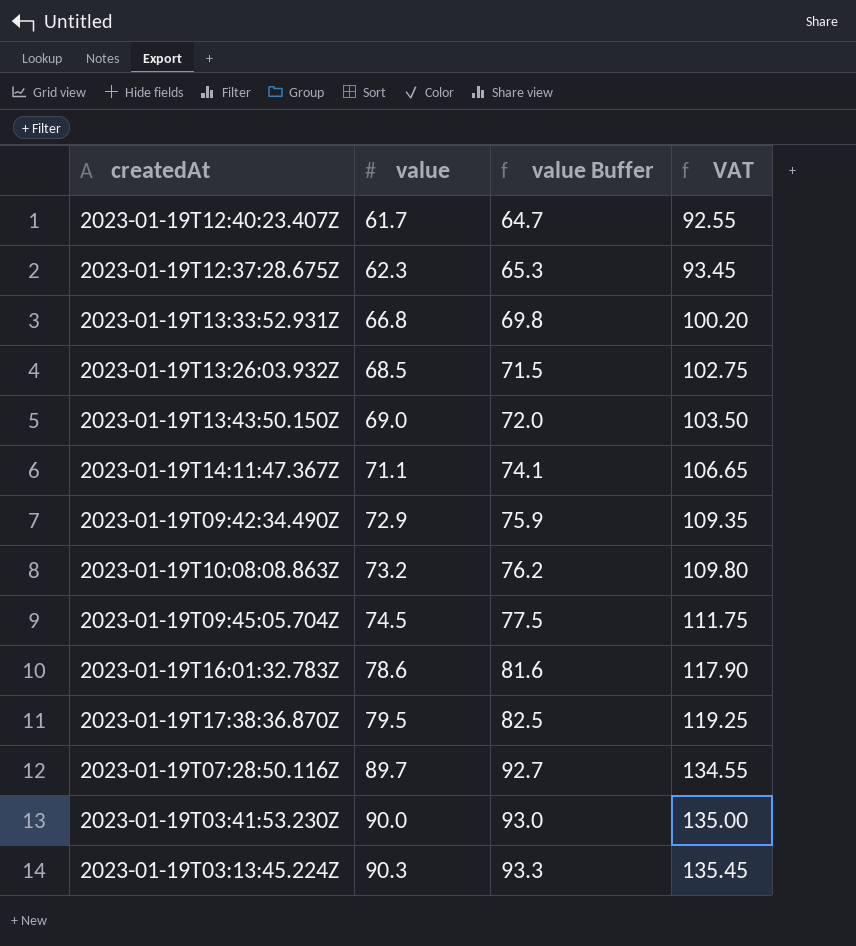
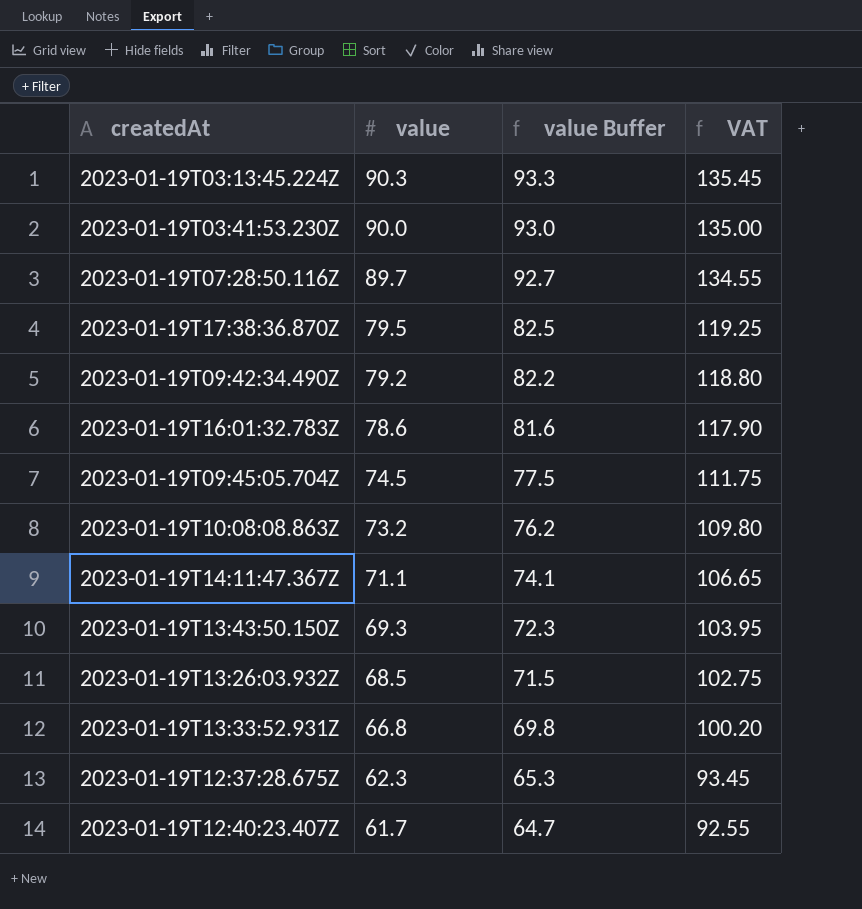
row order: value ascending -> value descending
2023-01-19T09:42:34.490Z | value: 72.9 -> 79.2
2023-01-19T09:42:34.490Z | value Buffer: 75.9 -> 82.2
2023-01-19T09:42:34.490Z | VAT: 109.35 -> 118.80
2023-01-19T13:43:50.150Z | value: 69.0 -> 69.3
2023-01-19T13:43:50.150Z | value Buffer: 72.0 -> 72.3
2023-01-19T13:43:50.150Z | VAT: 103.50 -> 103.95

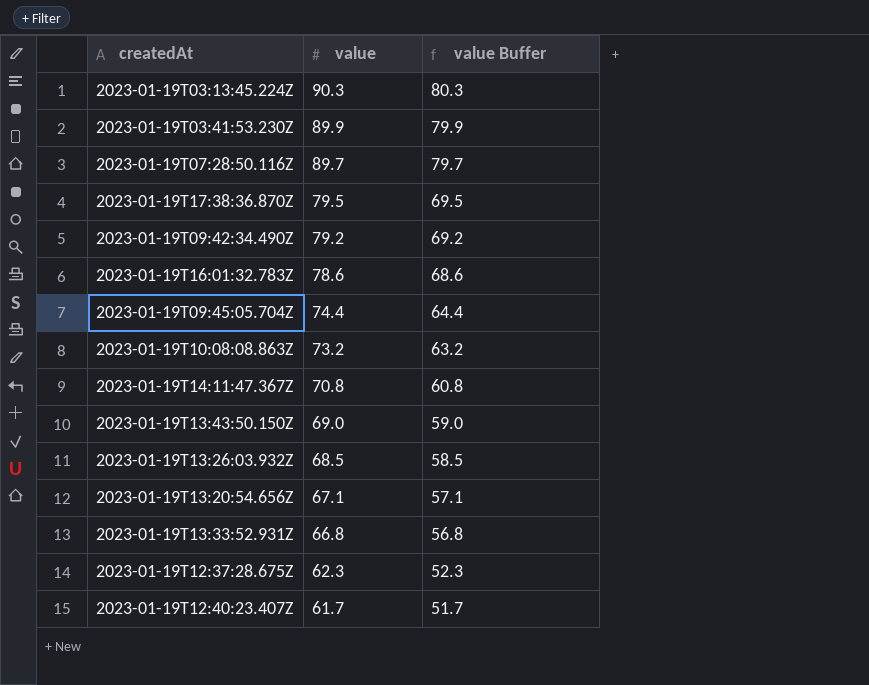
column VAT | formula: [value] * 1.5 -> none
column value Buffer | formula: [value] + 3 -> [value] - 10
2023-01-19T03:41:53.230Z | value: 90.0 -> 89.9
2023-01-19T09:45:05.704Z | value: 74.5 -> 74.4
2023-01-19T14:11:47.367Z | value: 71.1 -> 70.8
2023-01-19T13:43:50.150Z | value: 69.3 -> 69.0
row 2023-01-19T13:20:54.656Z: none -> 67.1 | 57.1

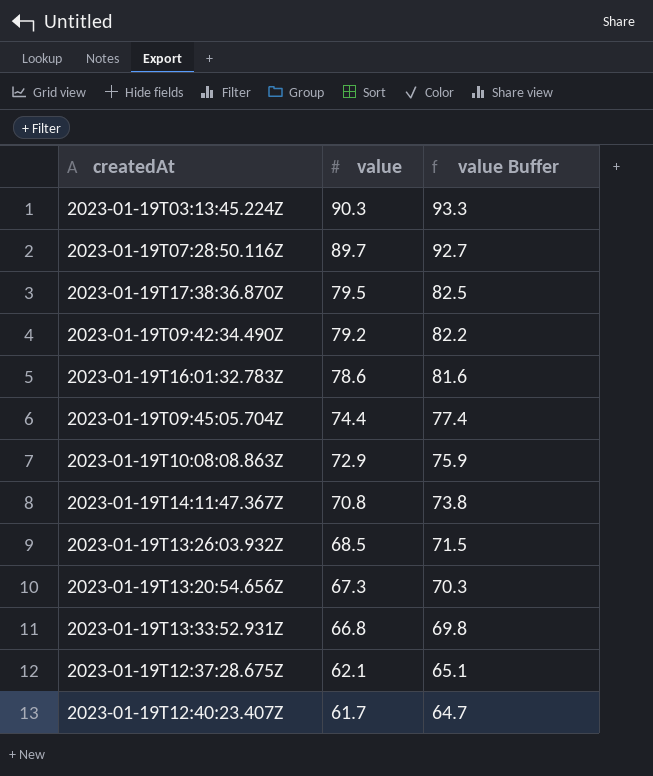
column value Buffer | formula: [value] - 10 -> [value] + 3
row 2023-01-19T03:41:53.230Z: 89.9 | 79.9 -> none
row 2023-01-19T13:43:50.150Z: 69.0 | 59.0 -> none
2023-01-19T10:08:08.863Z | value: 73.2 -> 72.9
2023-01-19T13:20:54.656Z | value: 67.1 -> 67.3
2023-01-19T12:37:28.675Z | value: 62.3 -> 62.1

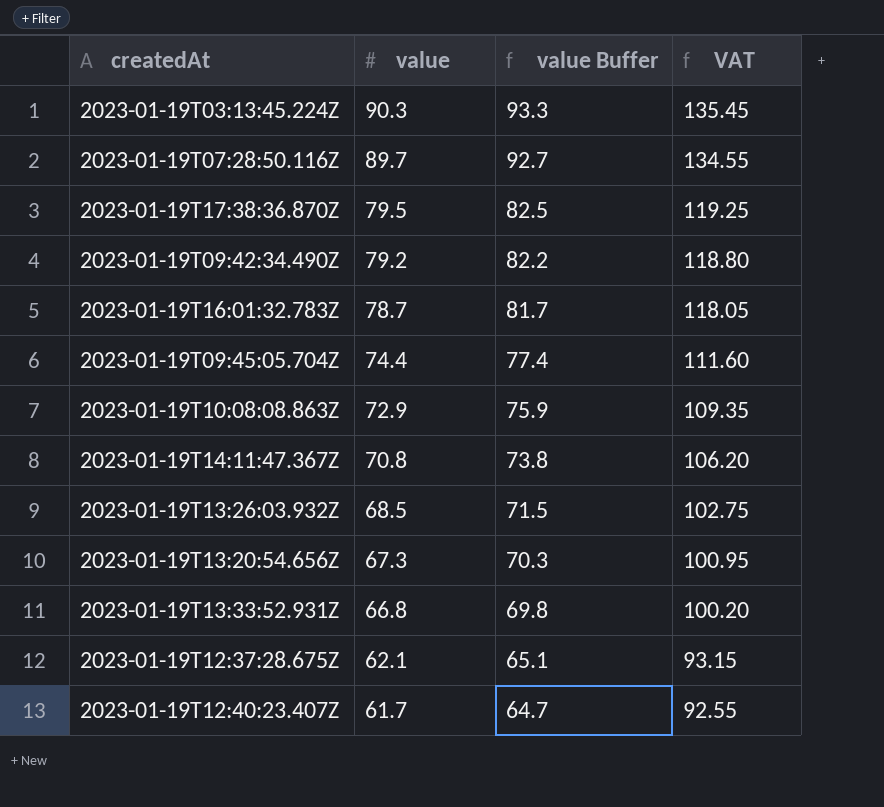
column VAT | formula: none -> [value] * 1.5
2023-01-19T16:01:32.783Z | value: 78.6 -> 78.7
2023-01-19T16:01:32.783Z | value Buffer: 81.6 -> 81.7

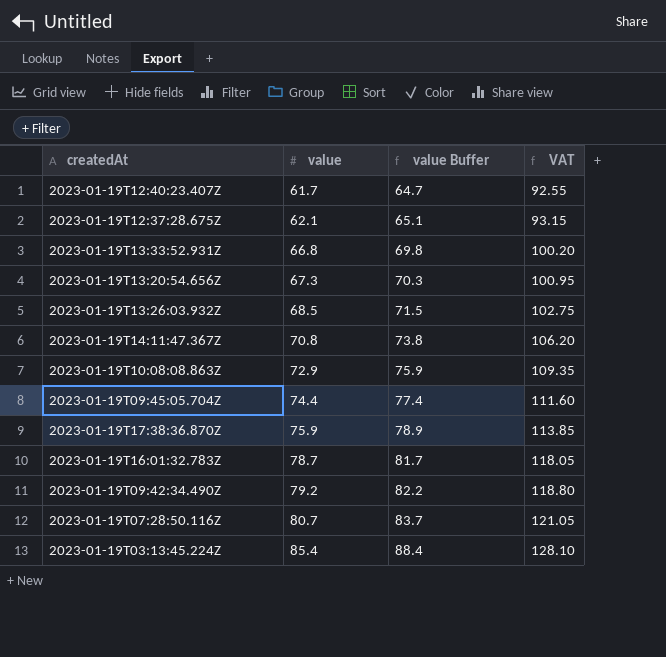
row order: value descending -> value ascending
2023-01-19T17:38:36.870Z | value: 79.5 -> 75.9
2023-01-19T17:38:36.870Z | value Buffer: 82.5 -> 78.9
2023-01-19T17:38:36.870Z | VAT: 119.25 -> 113.85
2023-01-19T07:28:50.116Z | value: 89.7 -> 80.7
2023-01-19T07:28:50.116Z | value Buffer: 92.7 -> 83.7
2023-01-19T07:28:50.116Z | VAT: 134.55 -> 121.05
2023-01-19T03:13:45.224Z | value: 90.3 -> 85.4
2023-01-19T03:13:45.224Z | value Buffer: 93.3 -> 88.4
2023-01-19T03:13:45.224Z | VAT: 135.45 -> 128.10

